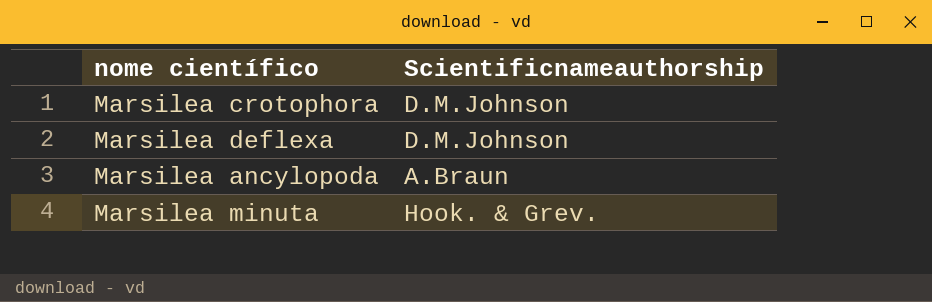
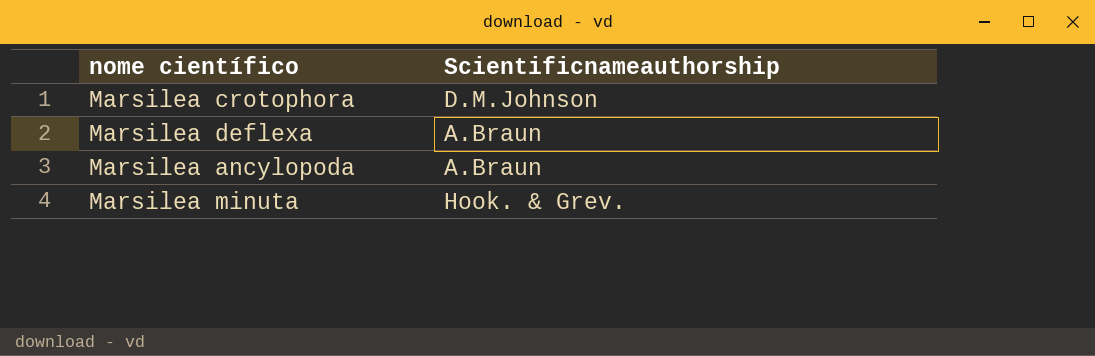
Marsilea deflexa | Scientificnameauthorship: D.M.Johnson -> A.Braun

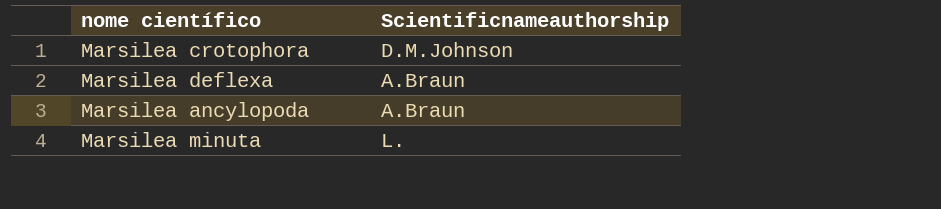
Marsilea minuta | Scientificnameauthorship: Hook. & Grev. -> L.

